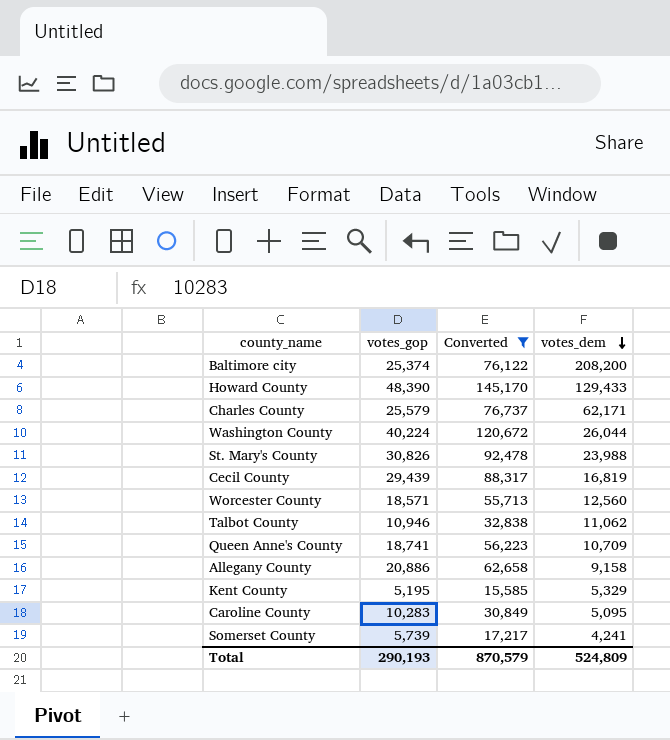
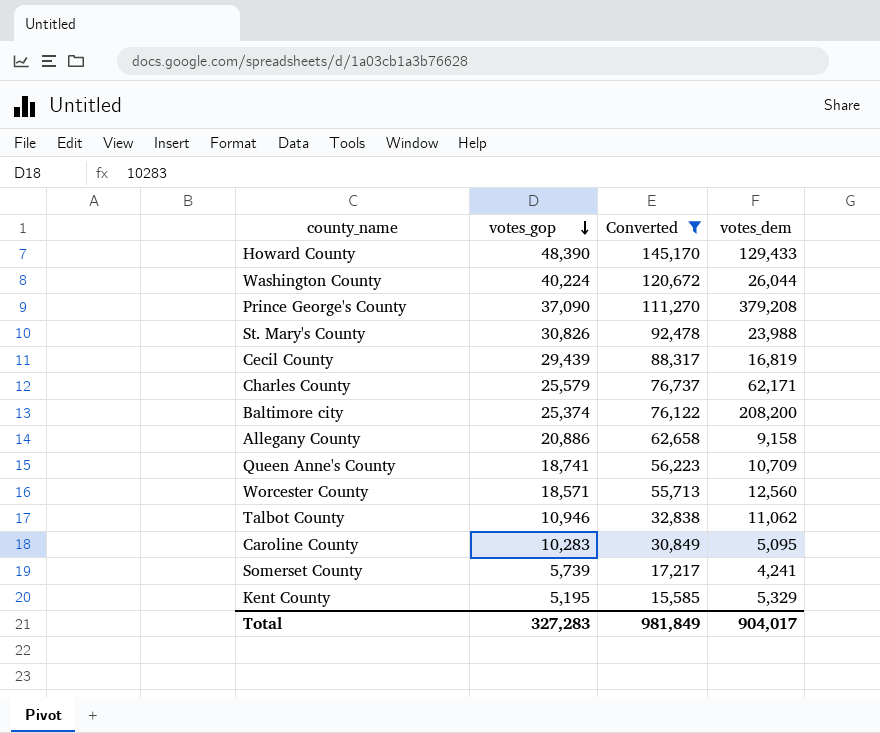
row order: votes_dem descending -> votes_gop descending
row Prince George's County: none -> 37,090 | 111,270 | 379,208
Total | votes_gop: 290,193 -> 327,283
Total | Converted: 870,579 -> 981,849
Total | votes_dem: 524,809 -> 904,017

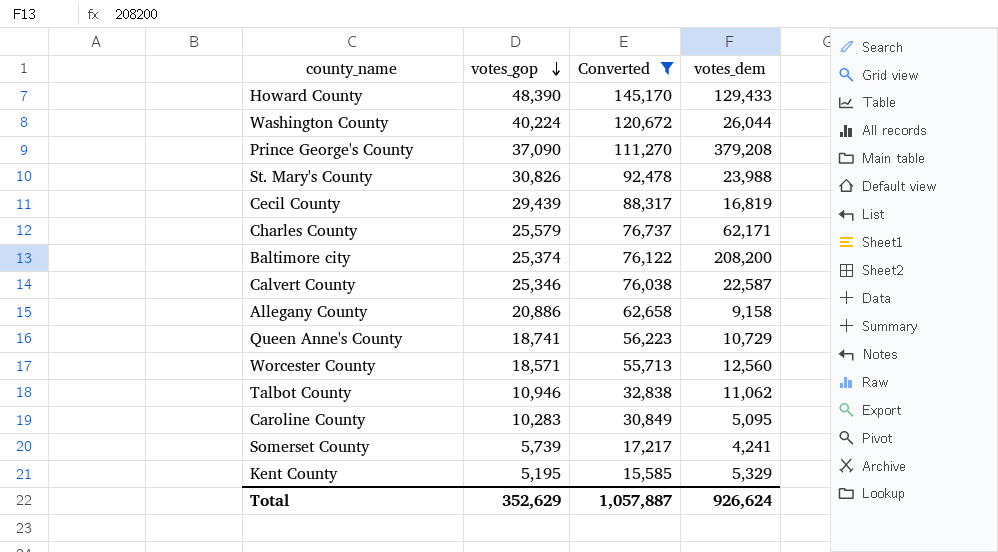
row Calvert County: none -> 25,346 | 76,038 | 22,587
Queen Anne's County | votes_dem: 10,709 -> 10,729
Total | votes_gop: 327,283 -> 352,629
Total | Converted: 981,849 -> 1,057,887
Total | votes_dem: 904,017 -> 926,624

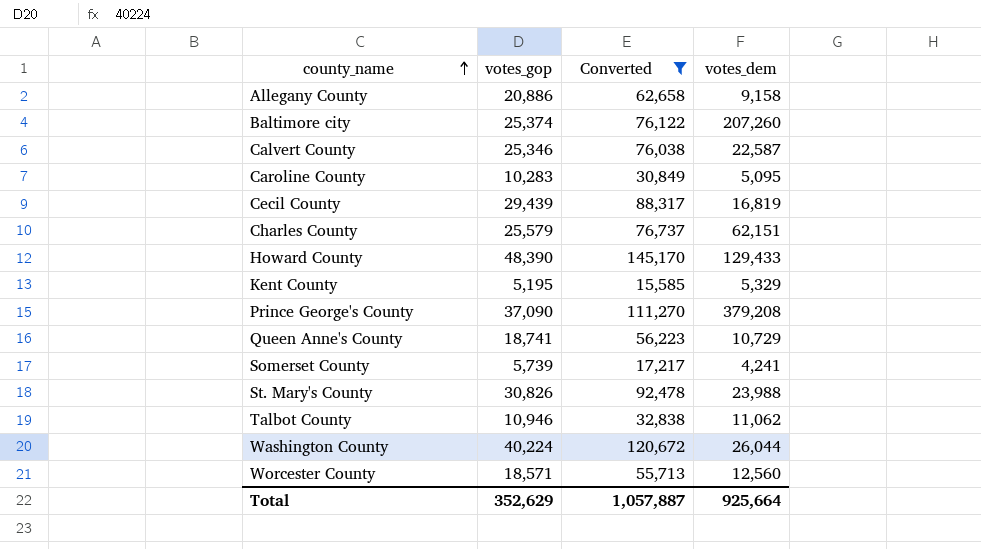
row order: votes_gop descending -> county_name ascending
Baltimore city | votes_dem: 208,200 -> 207,260
Charles County | votes_dem: 62,171 -> 62,151
Total | votes_dem: 926,624 -> 925,664

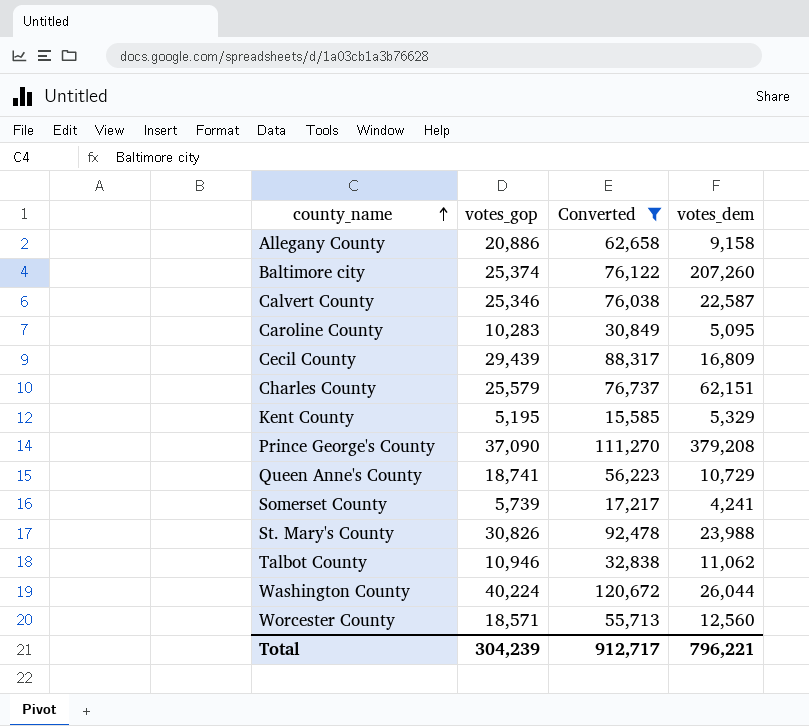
row Howard County: 48,390 | 145,170 | 129,433 -> none
Cecil County | votes_dem: 16,819 -> 16,809
Total | votes_gop: 352,629 -> 304,239
Total | Converted: 1,057,887 -> 912,717
Total | votes_dem: 925,664 -> 796,221

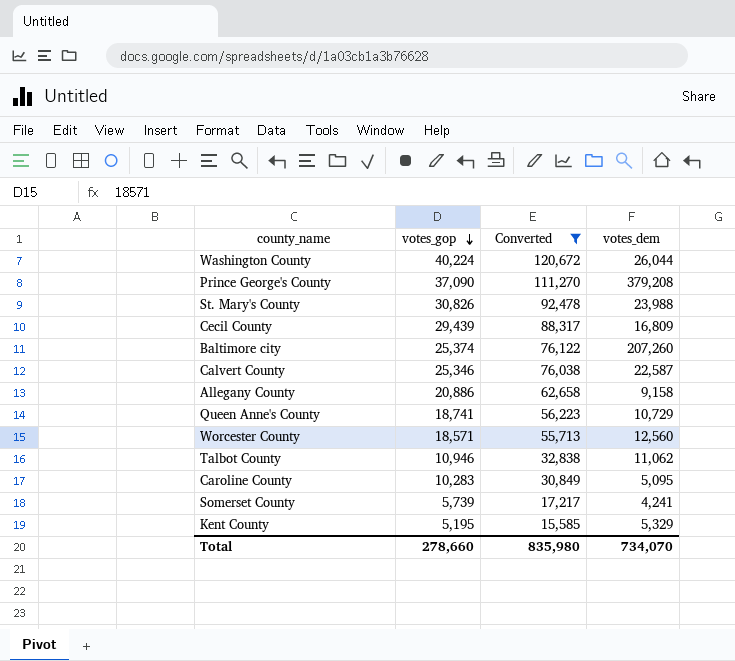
row order: county_name ascending -> votes_gop descending
row Charles County: 25,579 | 76,737 | 62,151 -> none
Total | votes_gop: 304,239 -> 278,660
Total | Converted: 912,717 -> 835,980
Total | votes_dem: 796,221 -> 734,070

